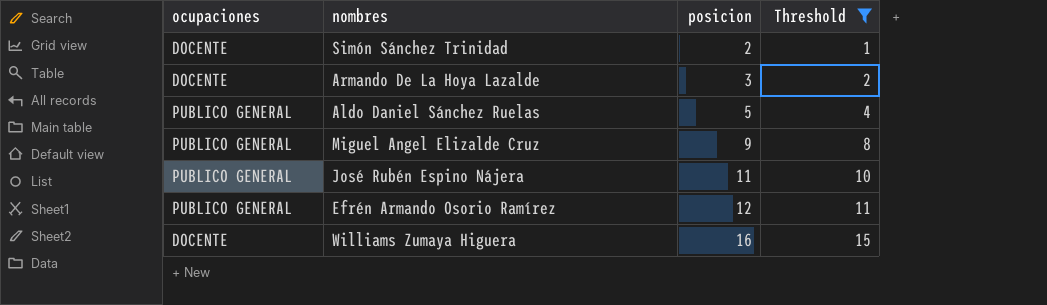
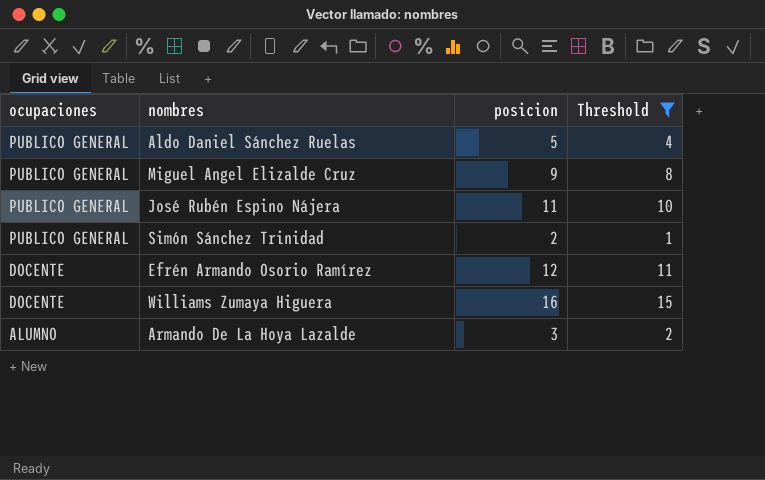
row order: posicion ascending -> ocupaciones descending
Simón Sánchez Trinidad | ocupaciones: DOCENTE -> PUBLICO GENERAL
Efrén Armando Osorio Ramírez | ocupaciones: PUBLICO GENERAL -> DOCENTE
Armando De La Hoya Lazalde | ocupaciones: DOCENTE -> ALUMNO

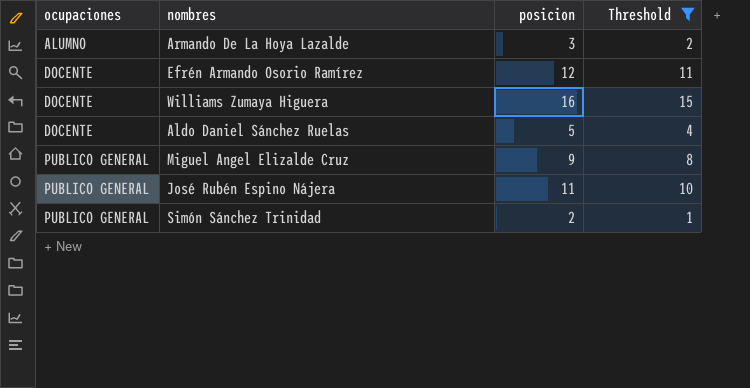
row order: ocupaciones descending -> ocupaciones ascending
Aldo Daniel Sánchez Ruelas | ocupaciones: PUBLICO GENERAL -> DOCENTE

